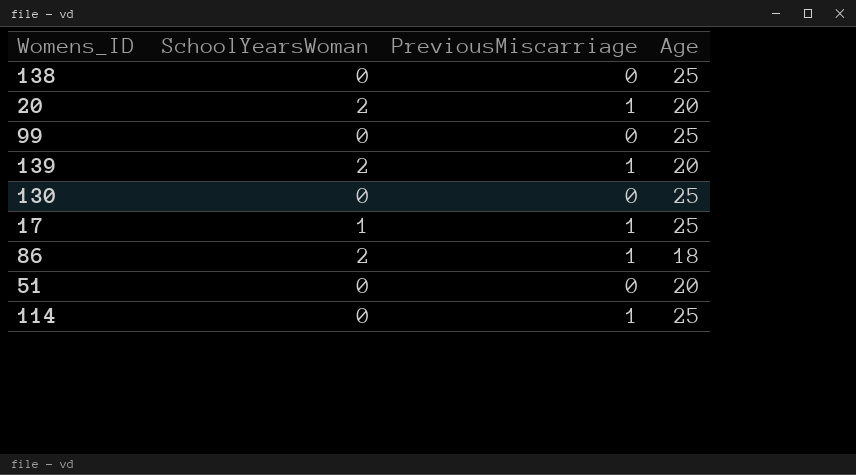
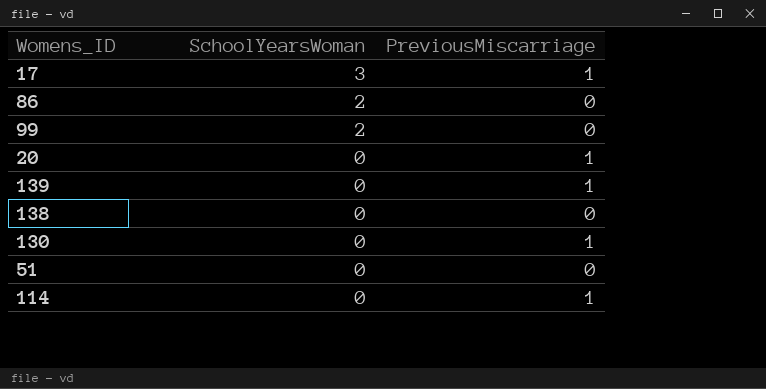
row order: none -> SchoolYearsWoman descending
column Age | position: 4 -> none
17 | SchoolYearsWoman: 1 -> 3
86 | PreviousMiscarriage: 1 -> 0
99 | SchoolYearsWoman: 0 -> 2
20 | SchoolYearsWoman: 2 -> 0
139 | SchoolYearsWoman: 2 -> 0
130 | PreviousMiscarriage: 0 -> 1

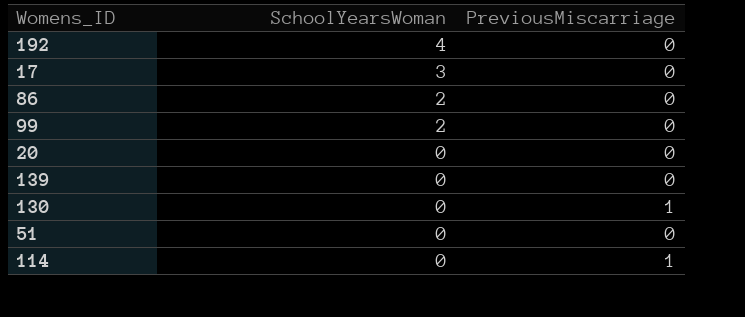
row 138: 0 | 0 -> none
row 192: none -> 4 | 0
17 | PreviousMiscarriage: 1 -> 0
20 | PreviousMiscarriage: 1 -> 0
139 | PreviousMiscarriage: 1 -> 0

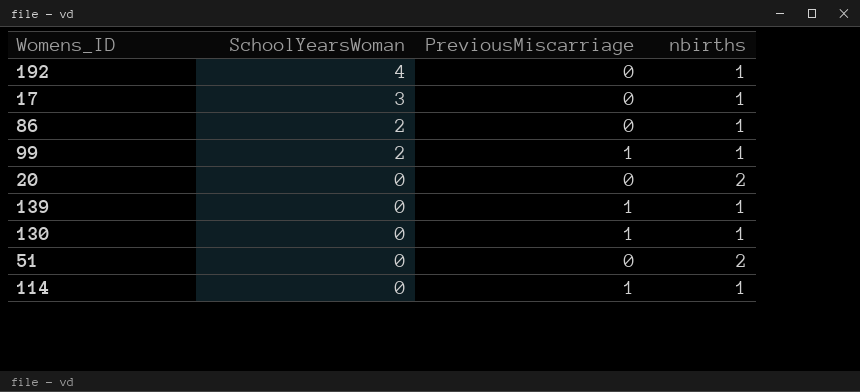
column nbirths | position: none -> 4
99 | PreviousMiscarriage: 0 -> 1
139 | PreviousMiscarriage: 0 -> 1

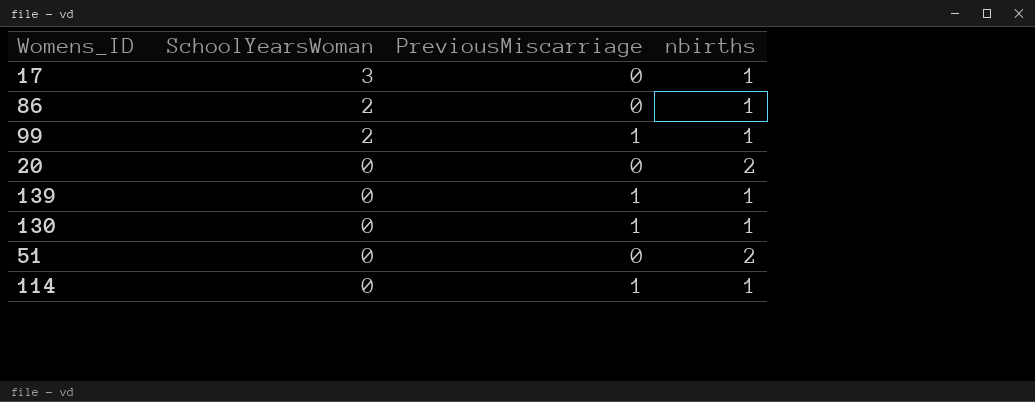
row 192: 4 | 0 | 1 -> none

